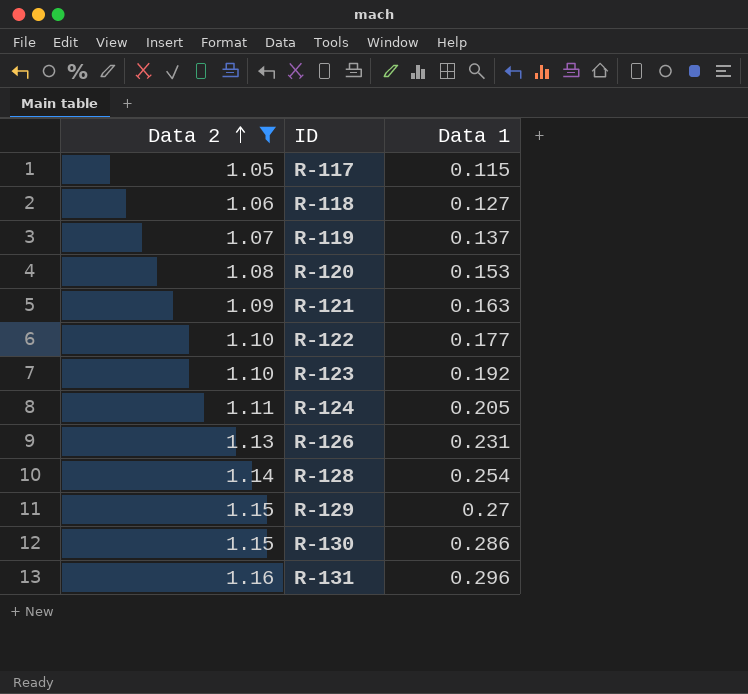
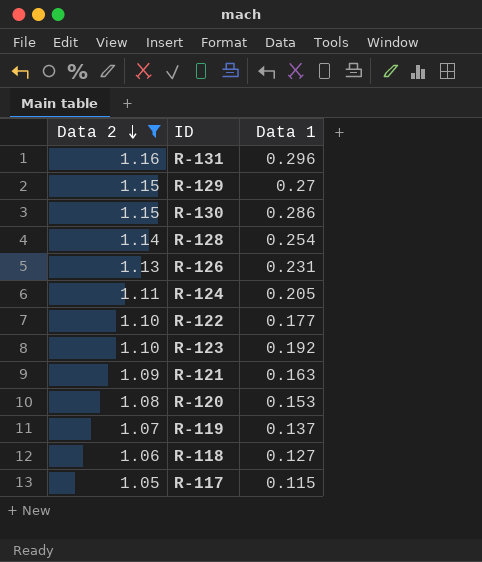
row order: Data 2 ascending -> Data 2 descending

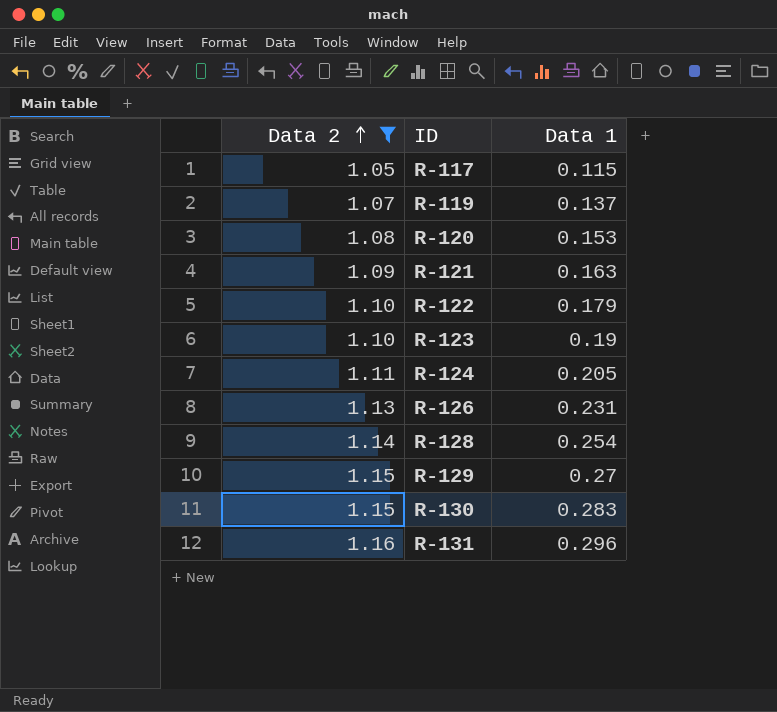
row order: Data 2 descending -> Data 2 ascending
row R-118: 1.06 | 0.127 -> none
R-122 | Data 1: 0.177 -> 0.179
R-123 | Data 1: 0.192 -> 0.19
R-130 | Data 1: 0.286 -> 0.283

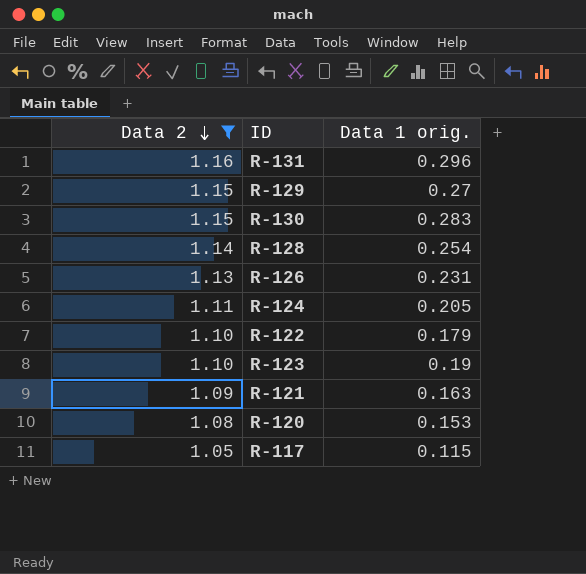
row order: Data 2 ascending -> Data 2 descending
column name: Data 1 -> Data 1 orig.
row R-119: 1.07 | 0.137 -> none

